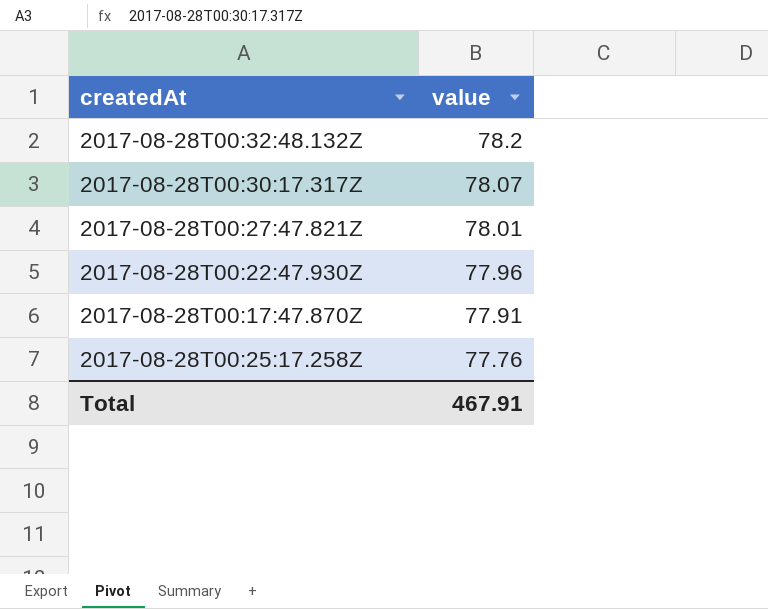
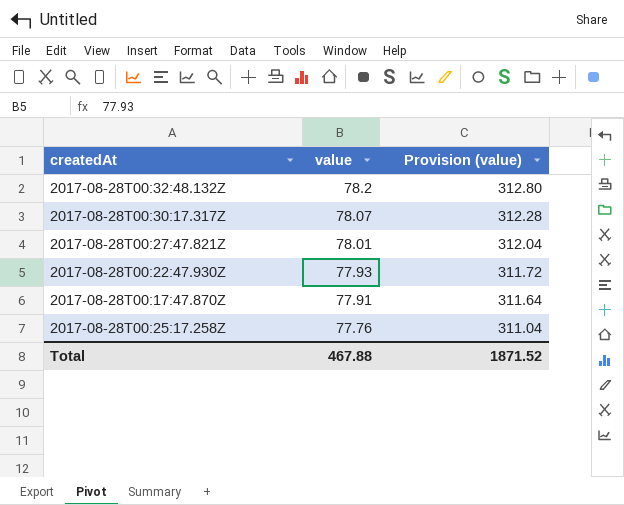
column Provision (value) | formula: none -> [value] * 4
2017-08-28T00:22:47.930Z | value: 77.96 -> 77.93
Total | value: 467.91 -> 467.88

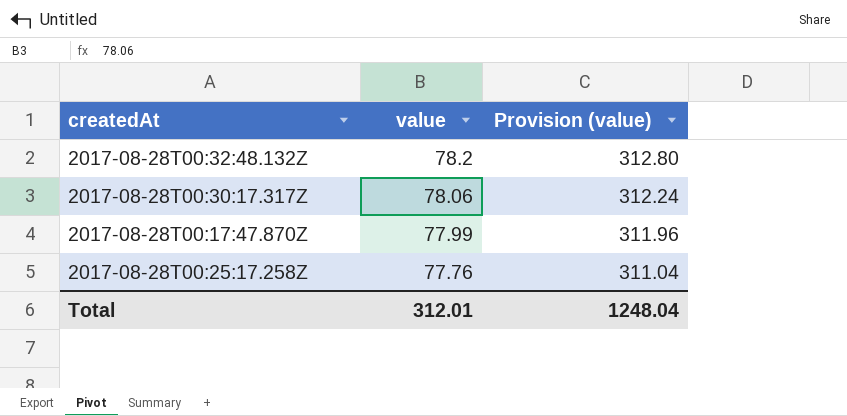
row 2017-08-28T00:27:47.821Z: 78.01 | 312.04 -> none
row 2017-08-28T00:22:47.930Z: 77.93 | 311.72 -> none
2017-08-28T00:30:17.317Z | value: 78.07 -> 78.06
2017-08-28T00:30:17.317Z | Provision (value): 312.28 -> 312.24
2017-08-28T00:17:47.870Z | value: 77.91 -> 77.99
2017-08-28T00:17:47.870Z | Provision (value): 311.64 -> 311.96
Total | value: 467.88 -> 312.01
Total | Provision (value): 1871.52 -> 1248.04

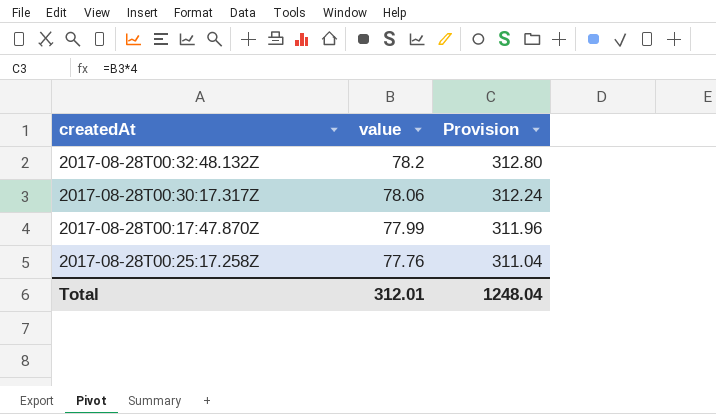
column name: Provision (value) -> Provision

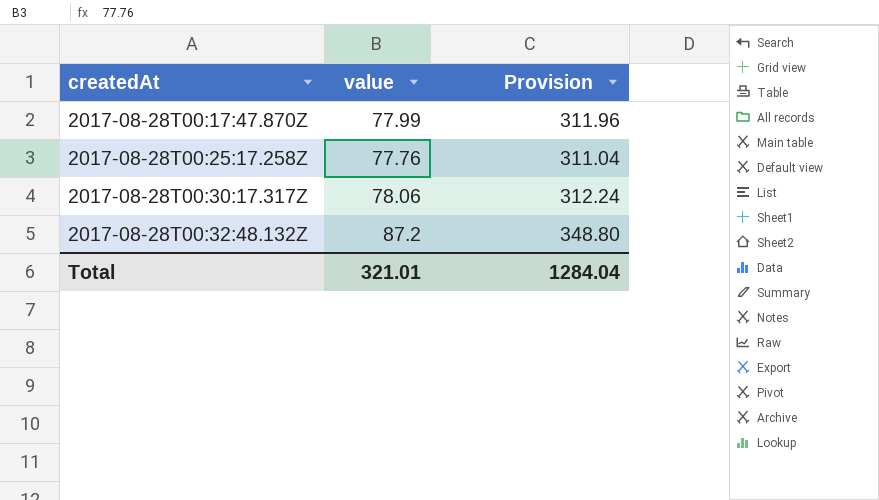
row order: value descending -> createdAt ascending
2017-08-28T00:32:48.132Z | value: 78.2 -> 87.2
2017-08-28T00:32:48.132Z | Provision: 312.80 -> 348.80
Total | value: 312.01 -> 321.01
Total | Provision: 1248.04 -> 1284.04

